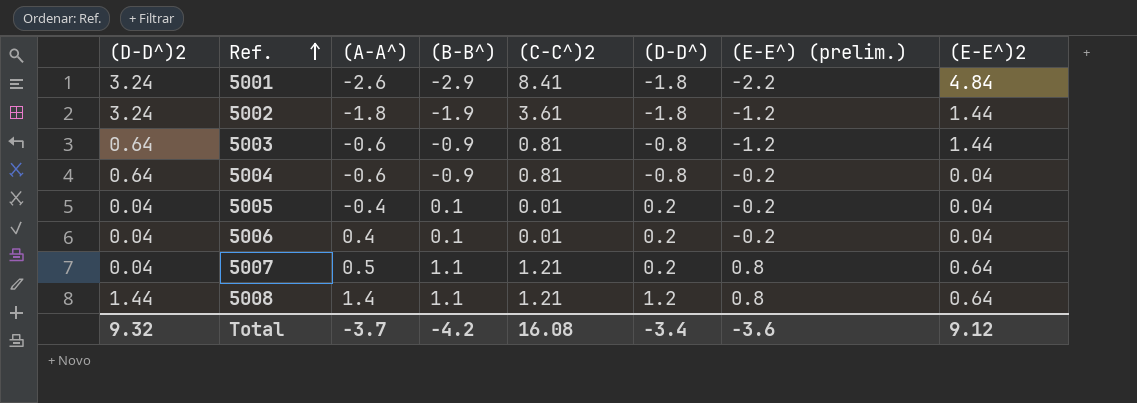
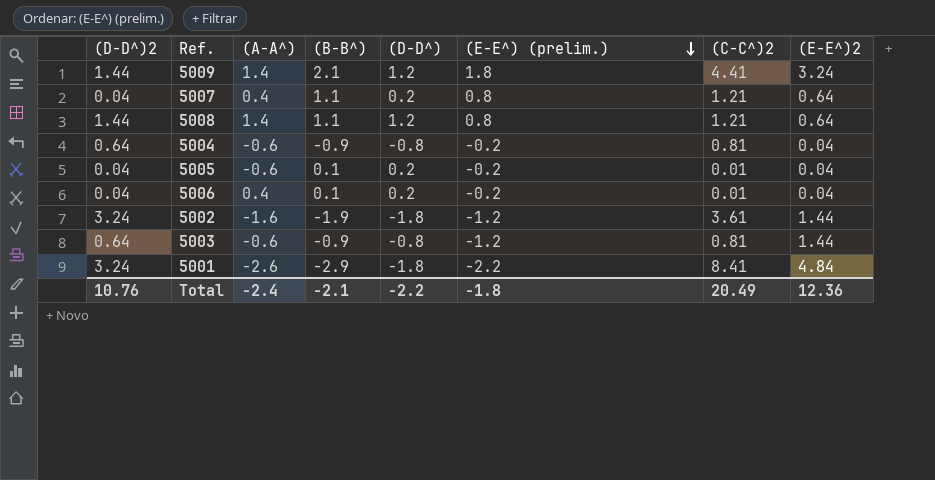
row order: Ref. ascending -> (E-E^) (prelim.) descending
column (C-C^)2 | position: 5 -> 7
row 5009: none -> 1.44 | 1.4 | 2.1 | 1.2 | 1.8 | 4.41 | 3.24
5007 | (A-A^): 0.5 -> 0.4
5005 | (A-A^): -0.4 -> -0.6
5002 | (A-A^): -1.8 -> -1.6
Total | (D-D^)2: 9.32 -> 10.76
Total | (A-A^): -3.7 -> -2.4
Total | (B-B^): -4.2 -> -2.1
Total | (D-D^): -3.4 -> -2.2
Total | (E-E^) (prelim.): -3.6 -> -1.8
Total | (C-C^)2: 16.08 -> 20.49
Total | (E-E^)2: 9.12 -> 12.36

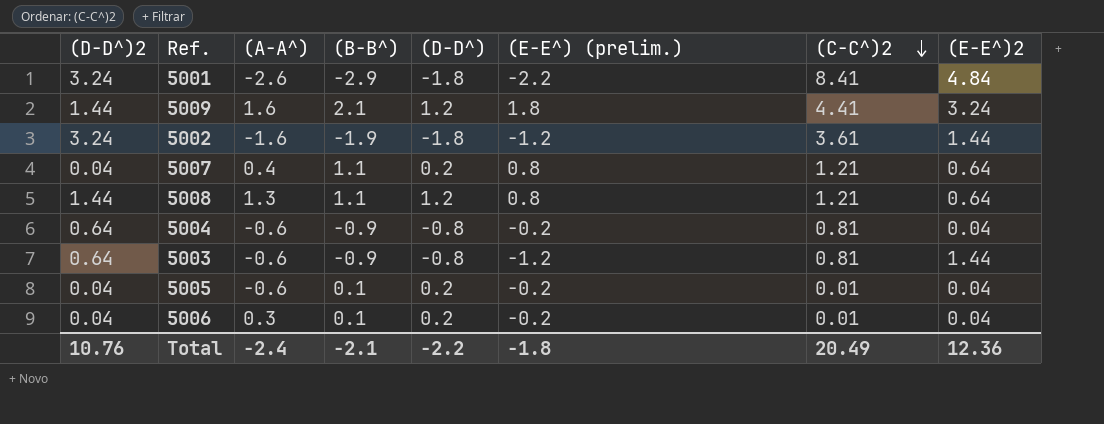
row order: (E-E^) (prelim.) descending -> (C-C^)2 descending
5009 | (A-A^): 1.4 -> 1.6
5008 | (A-A^): 1.4 -> 1.3
5006 | (A-A^): 0.4 -> 0.3

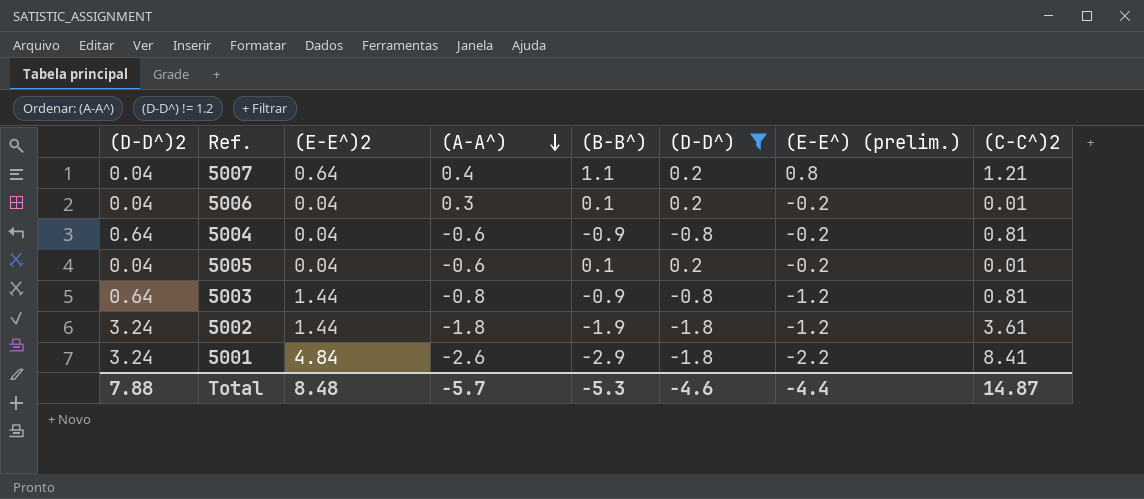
filter: none -> (D-D^) != 1.2
row order: (C-C^)2 descending -> (A-A^) descending
column (E-E^)2 | position: 8 -> 3
5003 | (A-A^): -0.6 -> -0.8
5002 | (A-A^): -1.6 -> -1.8
Total | (D-D^)2: 10.76 -> 7.88
Total | (E-E^)2: 12.36 -> 8.48
Total | (A-A^): -2.4 -> -5.7
Total | (B-B^): -2.1 -> -5.3
Total | (D-D^): -2.2 -> -4.6
Total | (E-E^) (prelim.): -1.8 -> -4.4
Total | (C-C^)2: 20.49 -> 14.87

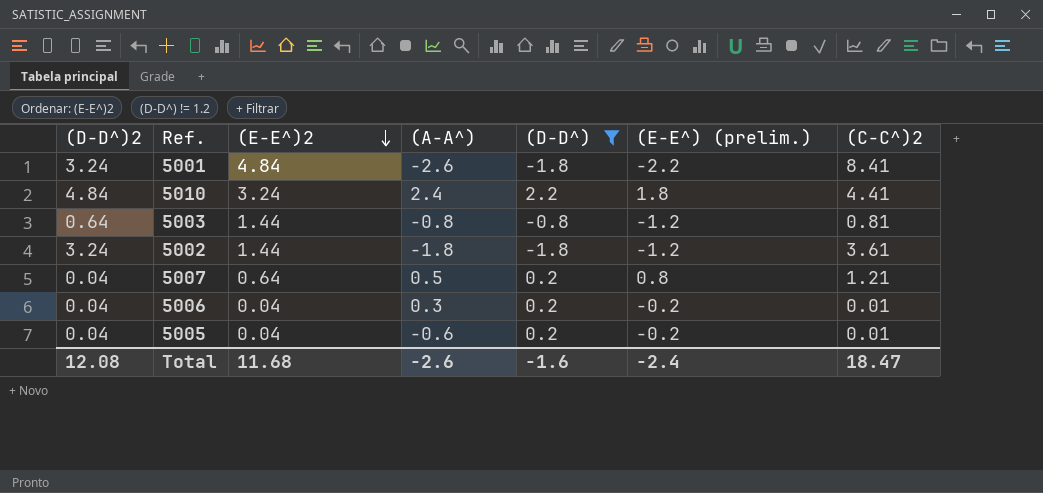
row order: (A-A^) descending -> (E-E^)2 descending
column (B-B^) | position: 5 -> none
row 5004: 0.64 | 0.04 | -0.6 | -0.9 | -0.8 | -0.2 | 0.81 -> none
row 5010: none -> 4.84 | 3.24 | 2.4 | 2.2 | 1.8 | 4.41
5007 | (A-A^): 0.4 -> 0.5
Total | (D-D^)2: 7.88 -> 12.08
Total | (E-E^)2: 8.48 -> 11.68
Total | (A-A^): -5.7 -> -2.6
Total | (D-D^): -4.6 -> -1.6
Total | (E-E^) (prelim.): -4.4 -> -2.4
Total | (C-C^)2: 14.87 -> 18.47

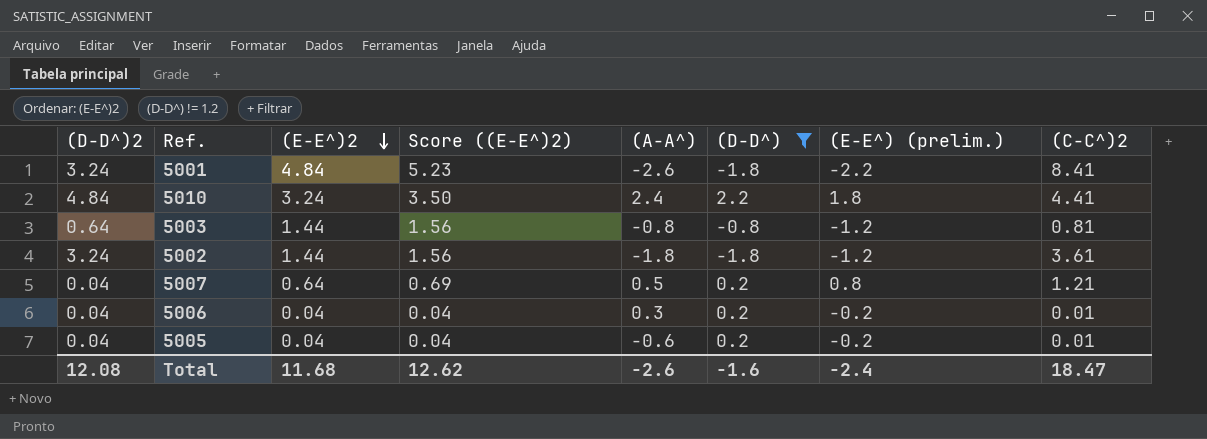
column Score ((E-E^)2) | formula: none -> [(E-E^)2] * 1.08

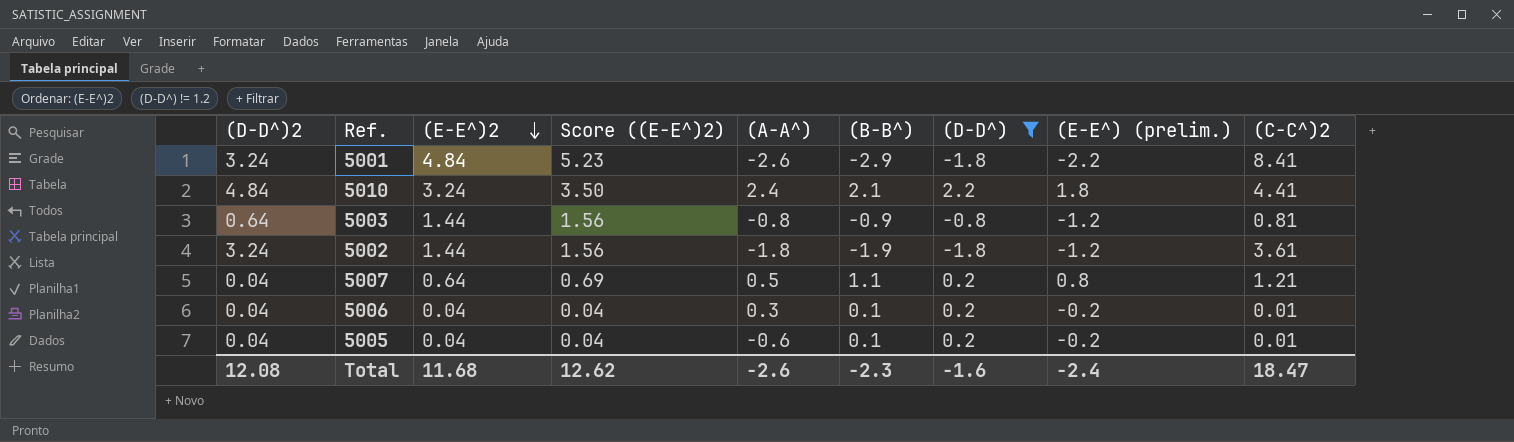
column (B-B^) | position: none -> 6

